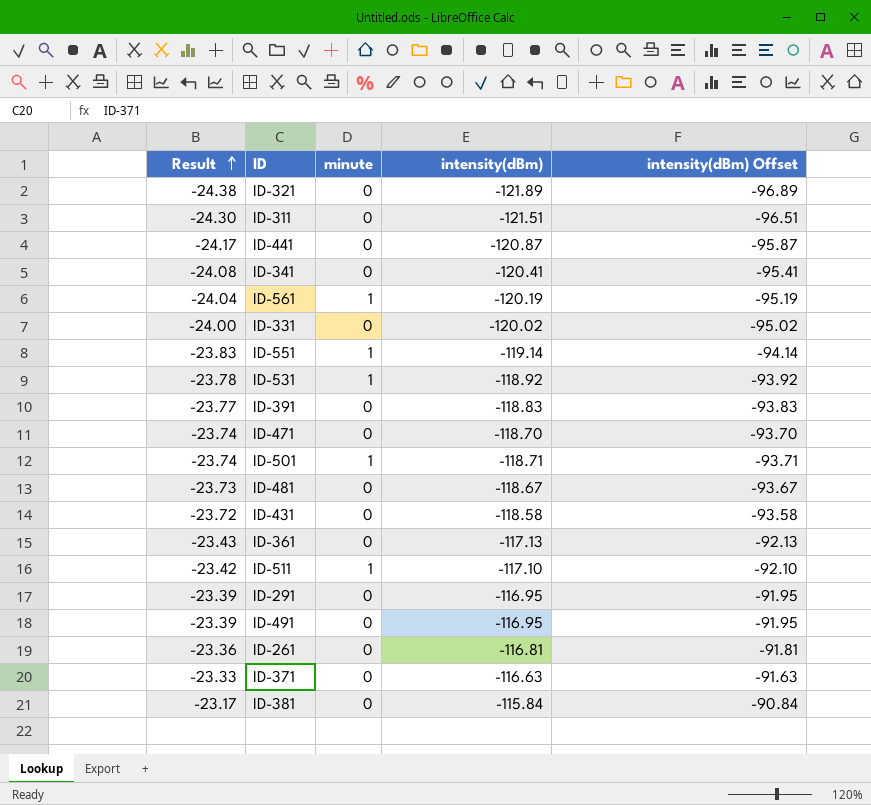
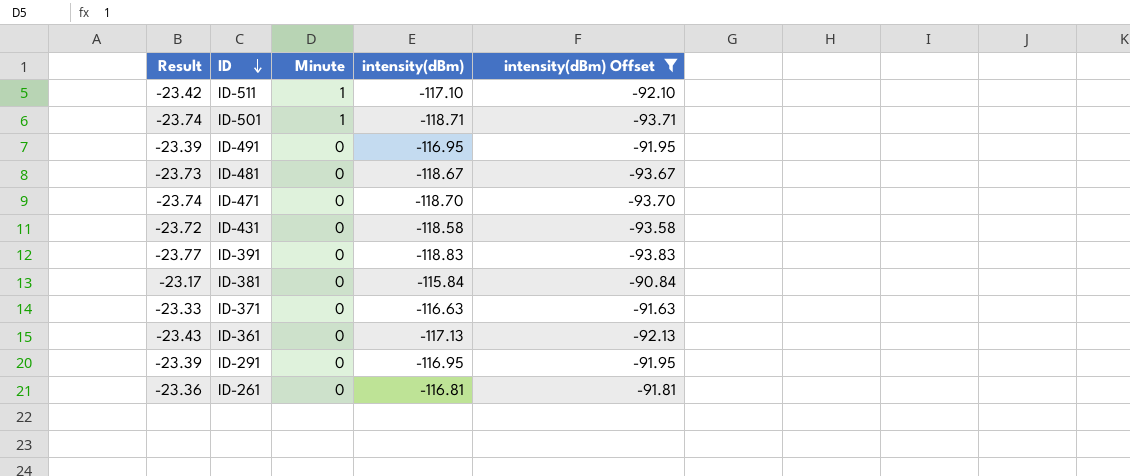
filter: none -> intensity(dBm) Offset >= -93.83
row order: Result ascending -> ID descending
column name: minute -> Minute

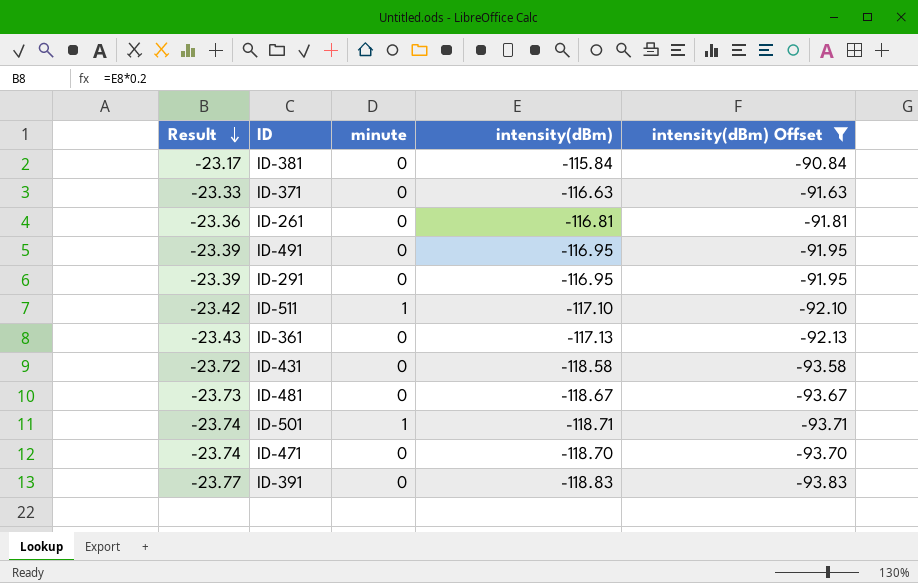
row order: ID descending -> Result descending
column name: Minute -> minute

